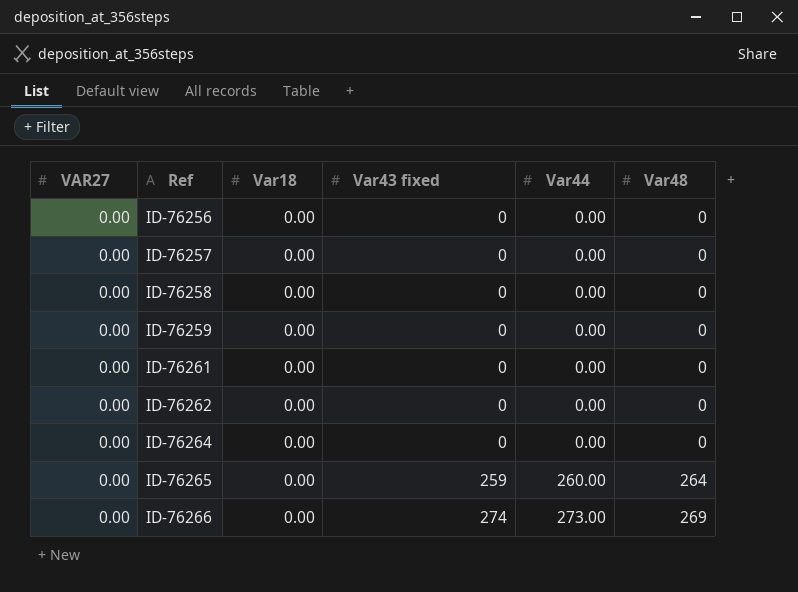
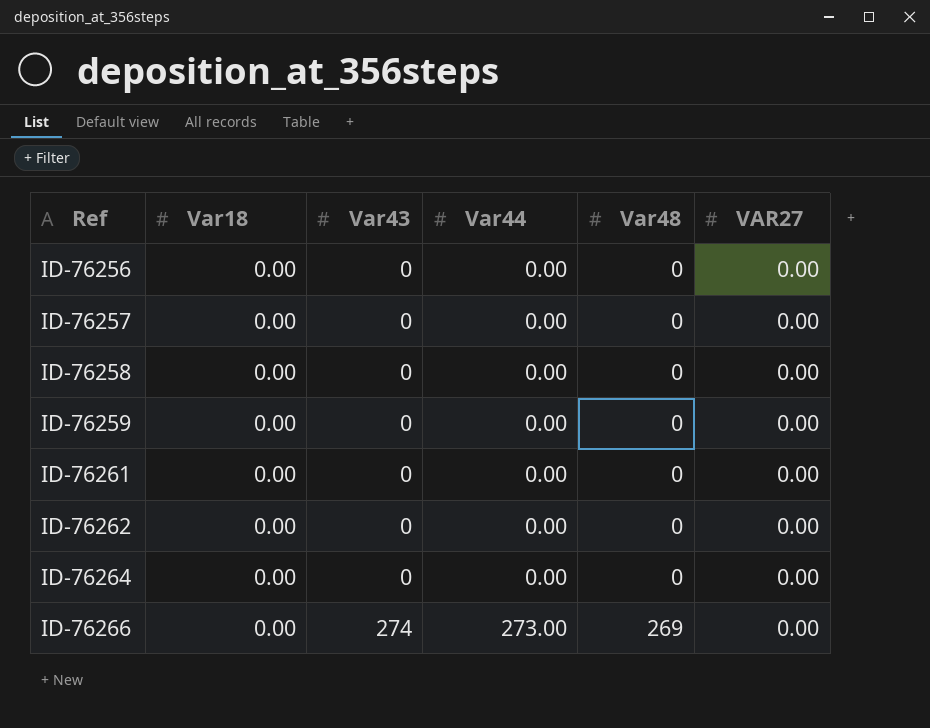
column name: Var43 fixed -> Var43
column VAR27 | position: 1 -> 6
row ID-76265: 0.00 | 0.00 | 259 | 260.00 | 264 -> none

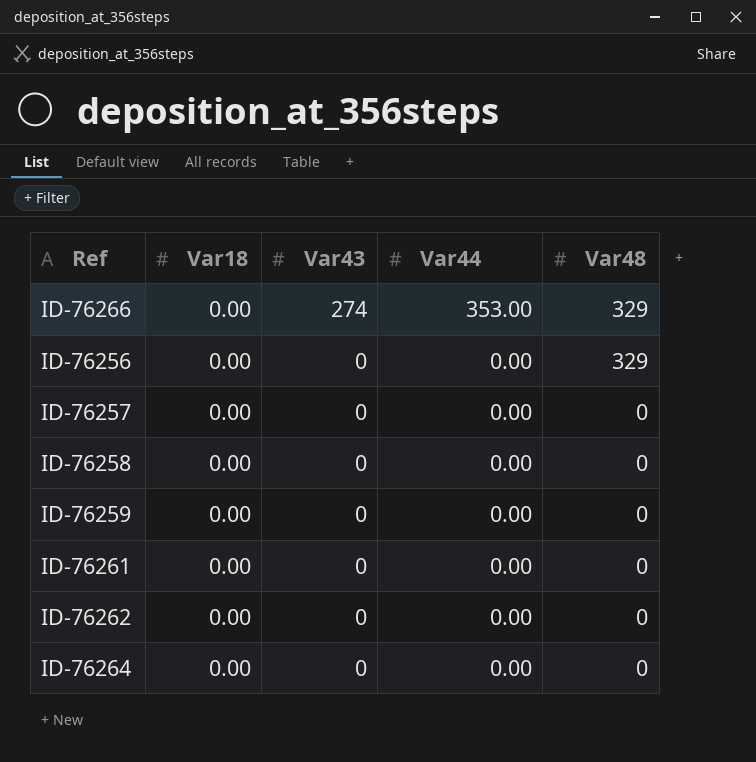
row order: Ref ascending -> Var43 descending
column VAR27 | position: 6 -> none
ID-76266 | Var44: 273.00 -> 353.00
ID-76266 | Var48: 269 -> 329
ID-76256 | Var48: 0 -> 329

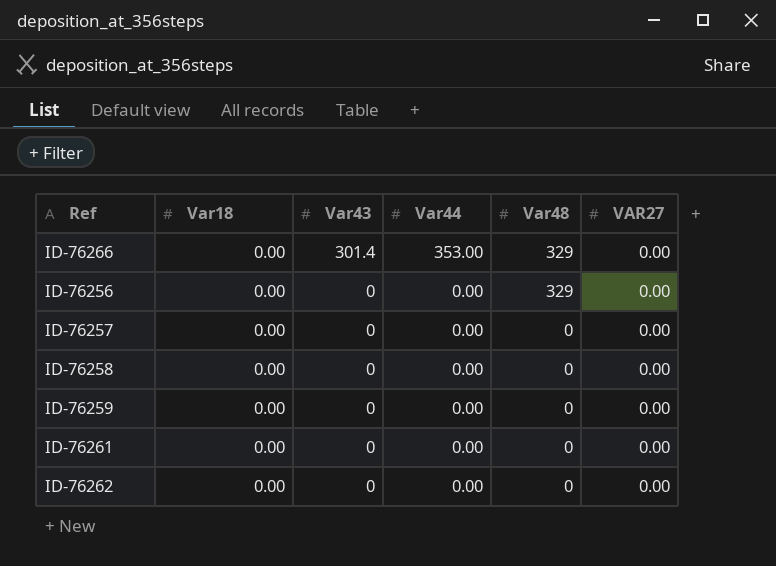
column VAR27 | position: none -> 6
row ID-76264: 0.00 | 0 | 0.00 | 0 -> none
ID-76266 | Var43: 274 -> 301.4

